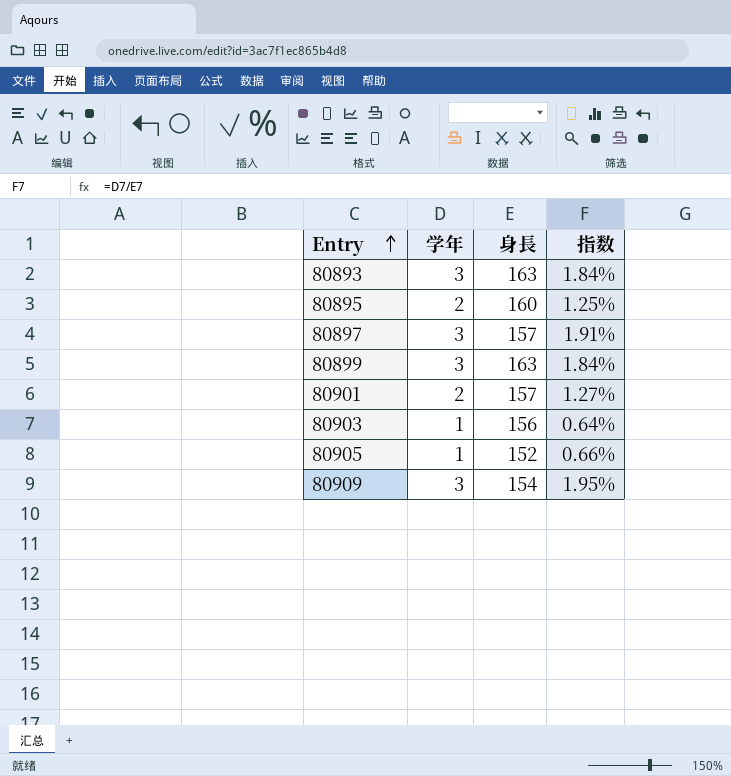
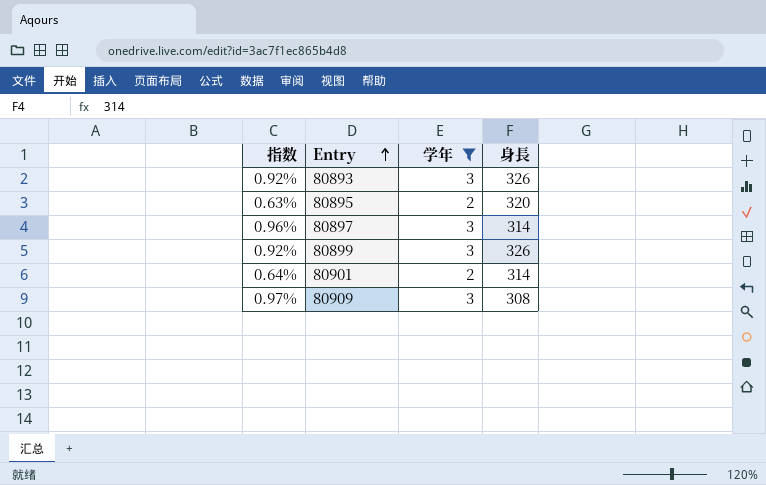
filter: none -> 学年 != 1
column 指数 | position: 4 -> 1
80893 | 指数: 1.84% -> 0.92%
80893 | 身長: 163 -> 326
80895 | 指数: 1.25% -> 0.63%
80895 | 身長: 160 -> 320
80897 | 指数: 1.91% -> 0.96%
80897 | 身長: 157 -> 314
80899 | 指数: 1.84% -> 0.92%
80899 | 身長: 163 -> 326
80901 | 指数: 1.27% -> 0.64%
80901 | 身長: 157 -> 314
80909 | 指数: 1.95% -> 0.97%
80909 | 身長: 154 -> 308

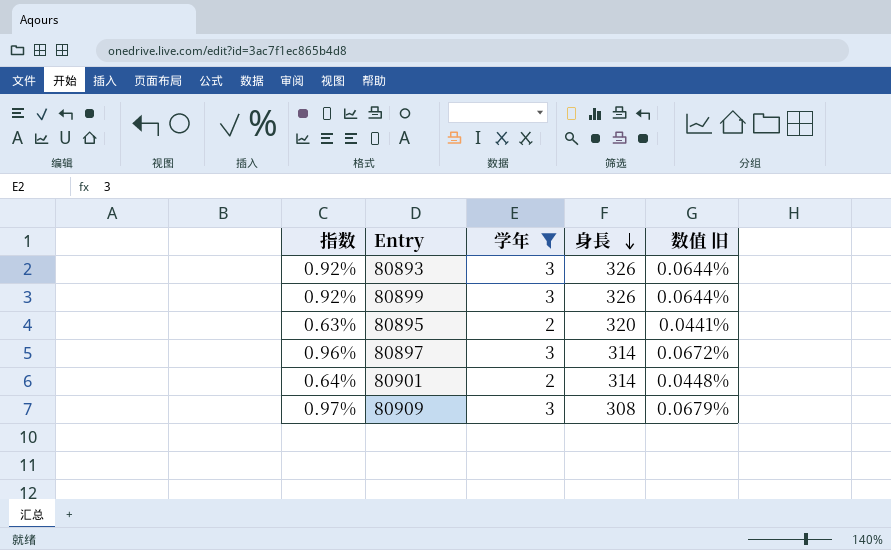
row order: Entry ascending -> 身長 descending
column 数值 旧 | formula: none -> [指数] * 0.07

